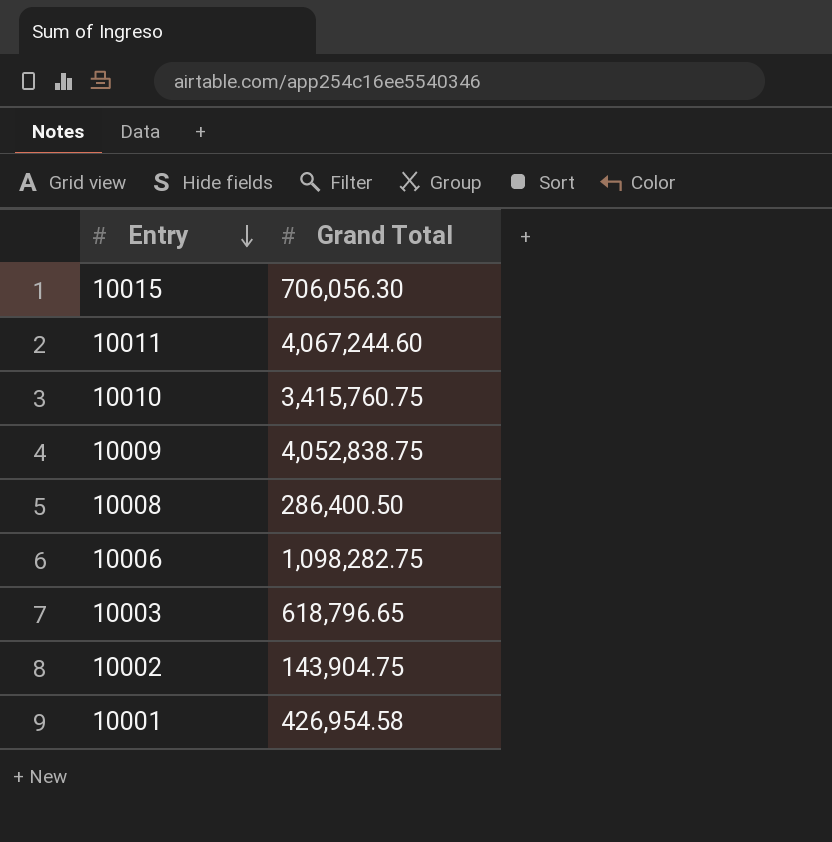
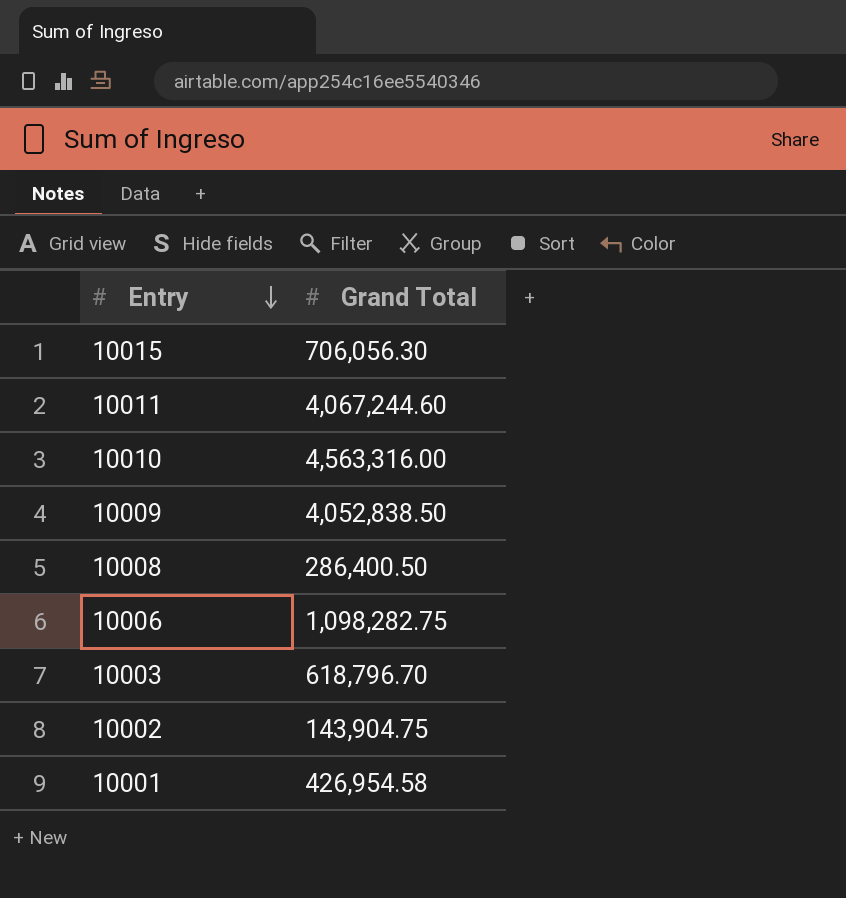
10010 | Grand Total: 3,415,760.75 -> 4,563,316.00
10009 | Grand Total: 4,052,838.75 -> 4,052,838.50
10003 | Grand Total: 618,796.65 -> 618,796.70

